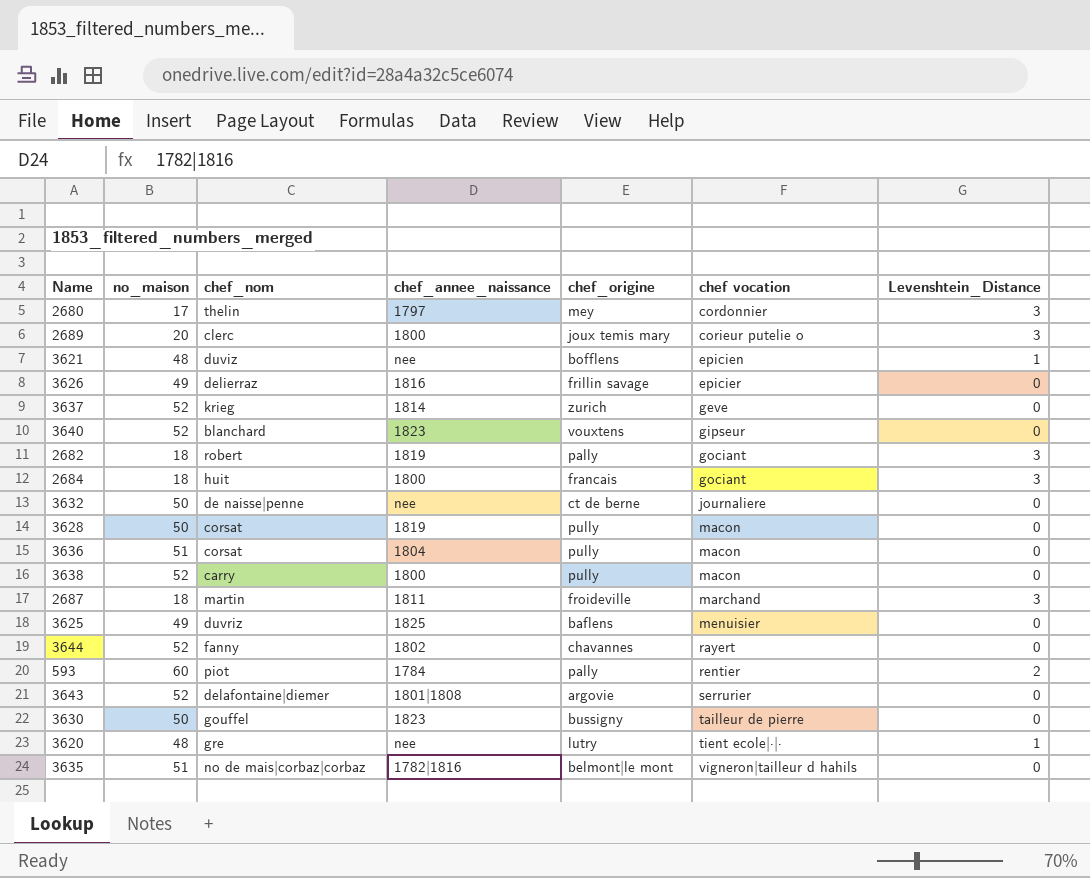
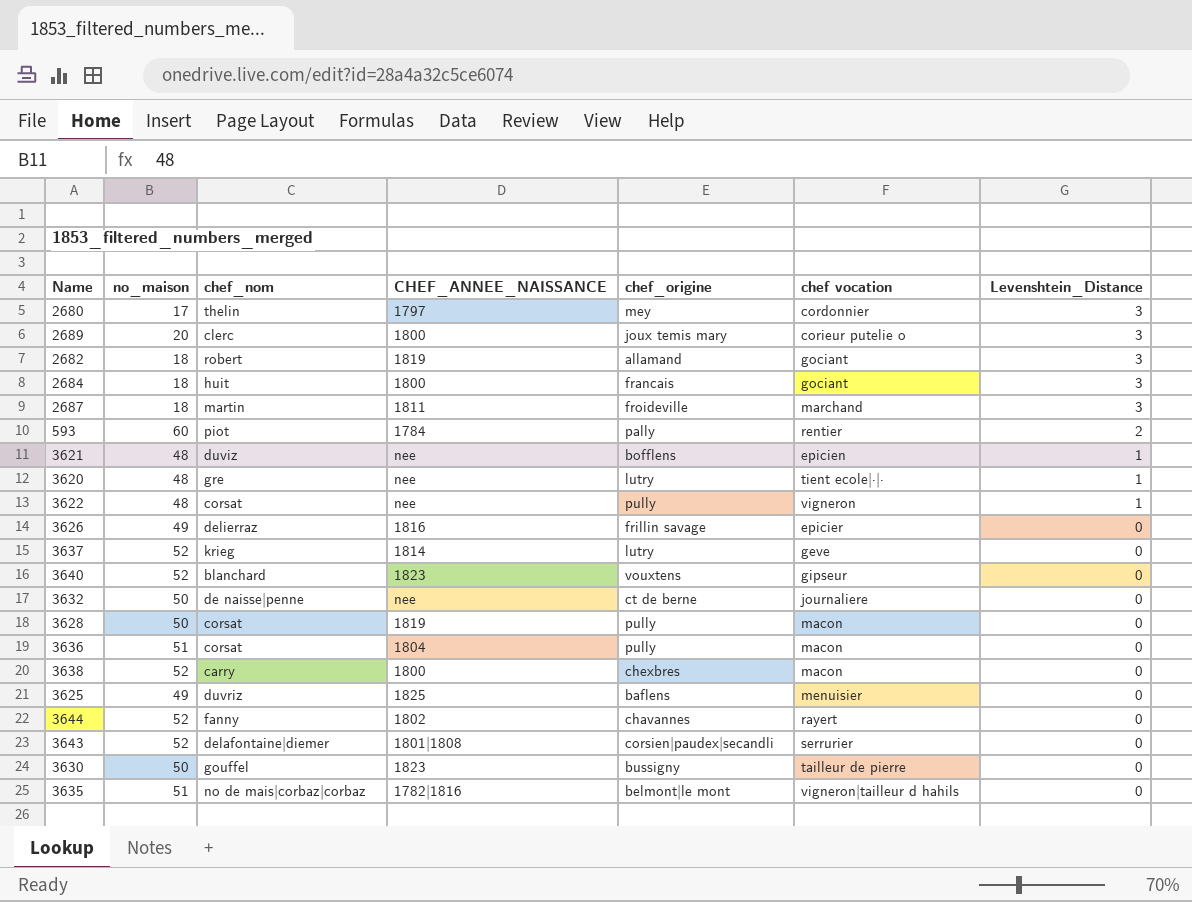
row order: chef vocation ascending -> Levenshtein_Distance descending
column name: chef_annee_naissance -> CHEF_ANNEE_NAISSANCE
2682 | chef_origine: pally -> allamand
row 3622: none -> 48 | corsat | nee | pully | vigneron | 1
3637 | chef_origine: zurich -> lutry
3638 | chef_origine: pully -> chexbres
3643 | chef_origine: argovie -> corsien|paudex|secandli

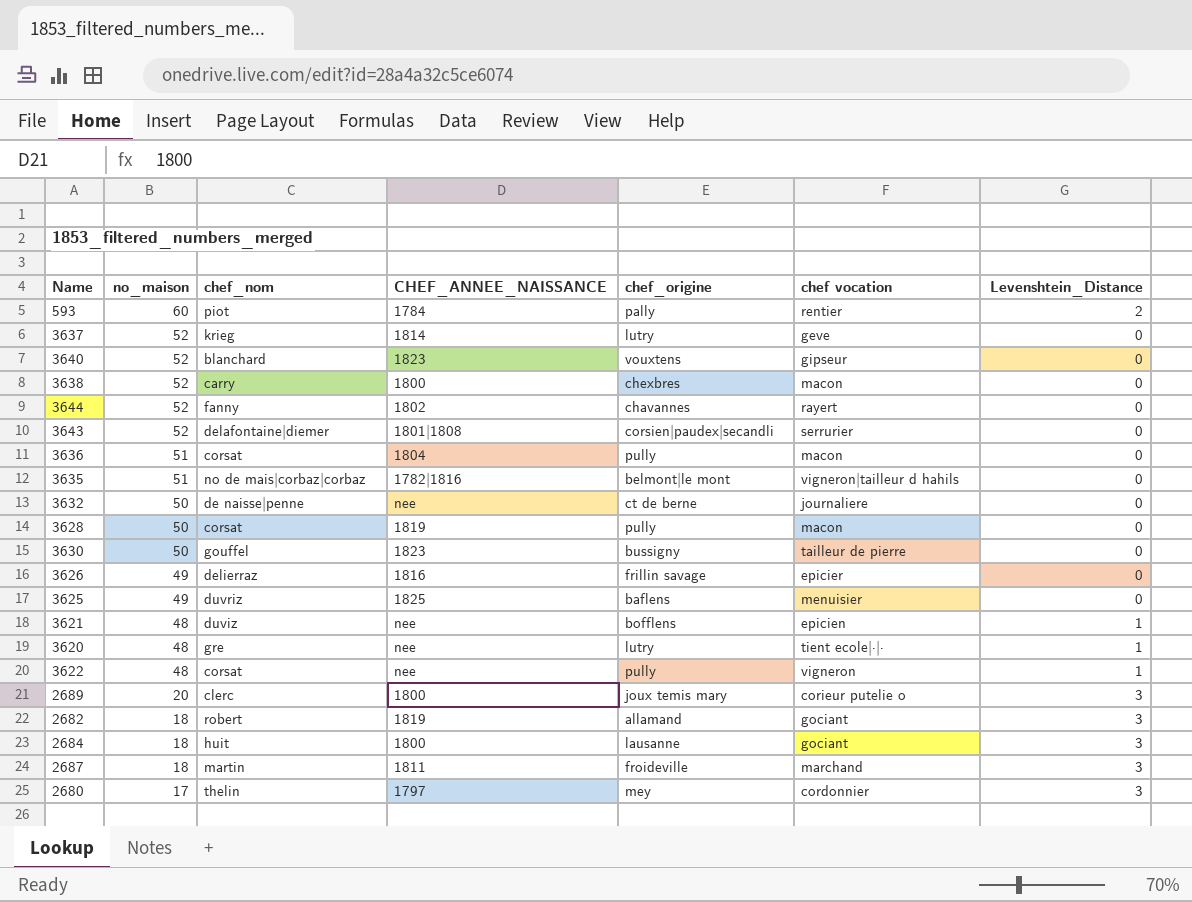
row order: Levenshtein_Distance descending -> no_maison descending
2684 | chef_origine: francais -> lausanne

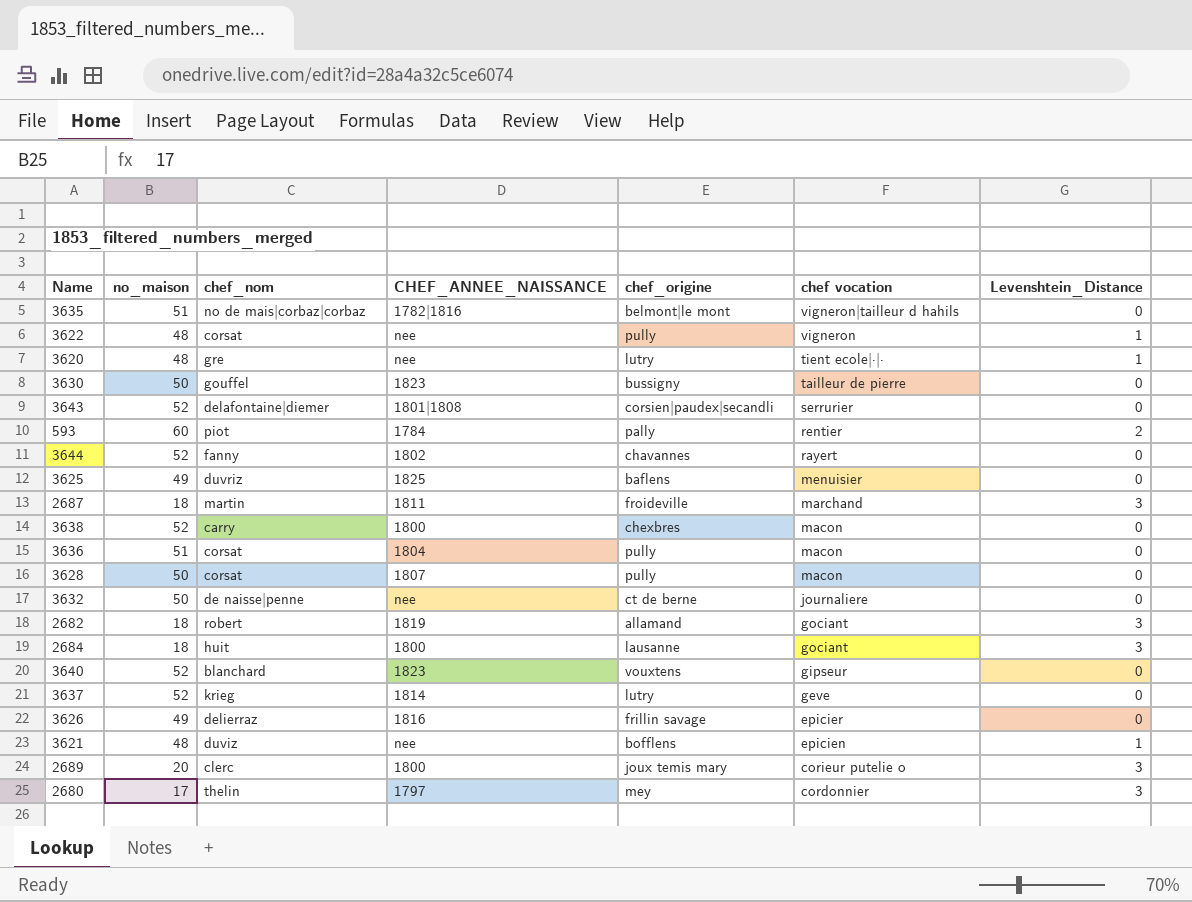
row order: no_maison descending -> chef vocation descending
3628 | CHEF_ANNEE_NAISSANCE: 1819 -> 1807

